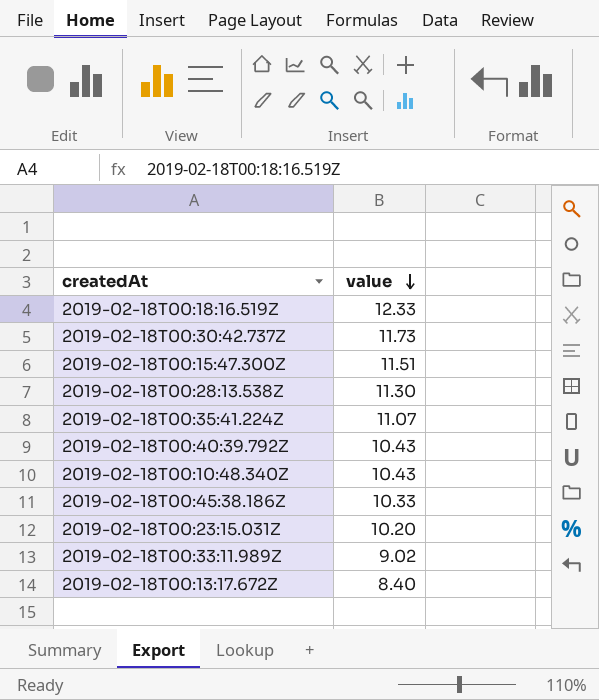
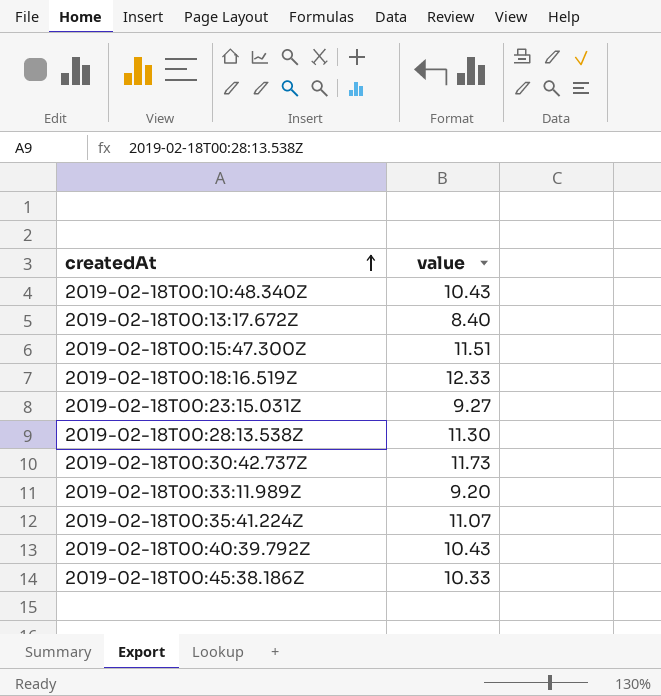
row order: value descending -> createdAt ascending
2019-02-18T00:23:15.031Z | value: 10.20 -> 9.27
2019-02-18T00:33:11.989Z | value: 9.02 -> 9.20

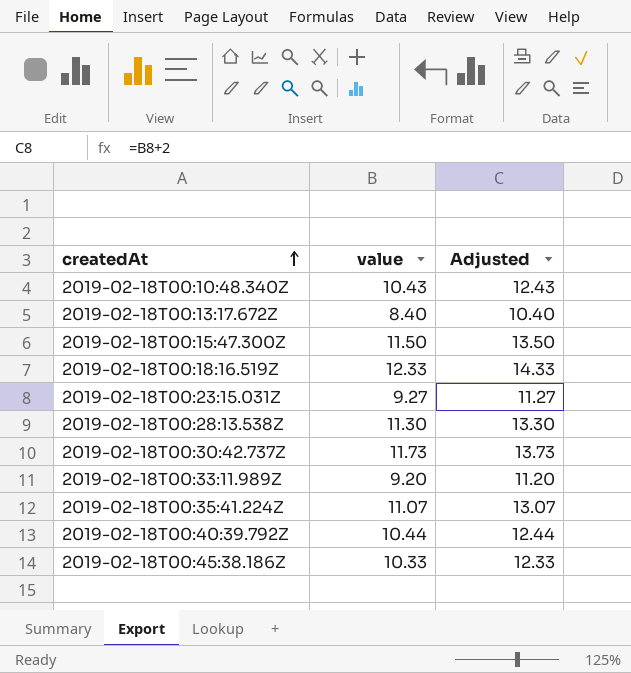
column Adjusted | formula: none -> [value] + 2
2019-02-18T00:15:47.300Z | value: 11.51 -> 11.50
2019-02-18T00:40:39.792Z | value: 10.43 -> 10.44

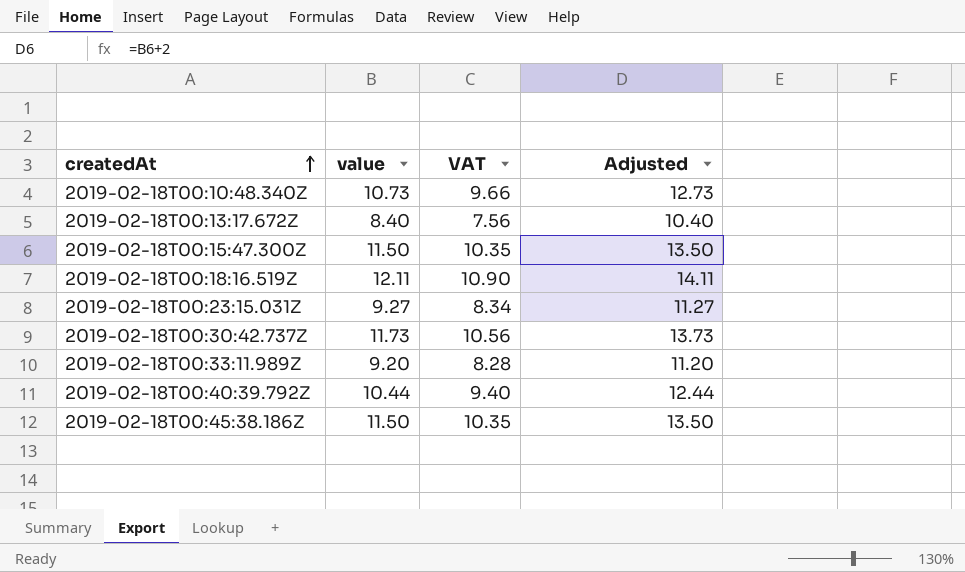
column VAT | formula: none -> [value] * 0.9
row 2019-02-18T00:28:13.538Z: 11.30 | 13.30 -> none
row 2019-02-18T00:35:41.224Z: 11.07 | 13.07 -> none
2019-02-18T00:10:48.340Z | value: 10.43 -> 10.73
2019-02-18T00:10:48.340Z | Adjusted: 12.43 -> 12.73
2019-02-18T00:18:16.519Z | value: 12.33 -> 12.11
2019-02-18T00:18:16.519Z | Adjusted: 14.33 -> 14.11
2019-02-18T00:45:38.186Z | value: 10.33 -> 11.50
2019-02-18T00:45:38.186Z | Adjusted: 12.33 -> 13.50

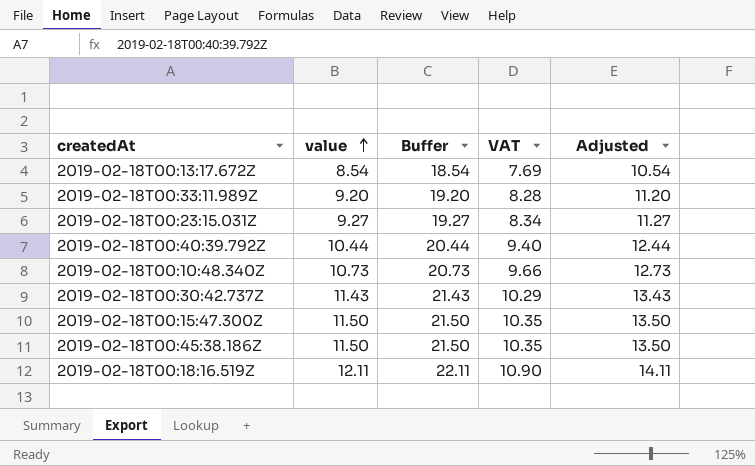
row order: createdAt ascending -> value ascending
column Buffer | formula: none -> [value] + 10
2019-02-18T00:13:17.672Z | value: 8.40 -> 8.54
2019-02-18T00:13:17.672Z | VAT: 7.56 -> 7.69
2019-02-18T00:13:17.672Z | Adjusted: 10.40 -> 10.54
2019-02-18T00:30:42.737Z | value: 11.73 -> 11.43
2019-02-18T00:30:42.737Z | VAT: 10.56 -> 10.29
2019-02-18T00:30:42.737Z | Adjusted: 13.73 -> 13.43

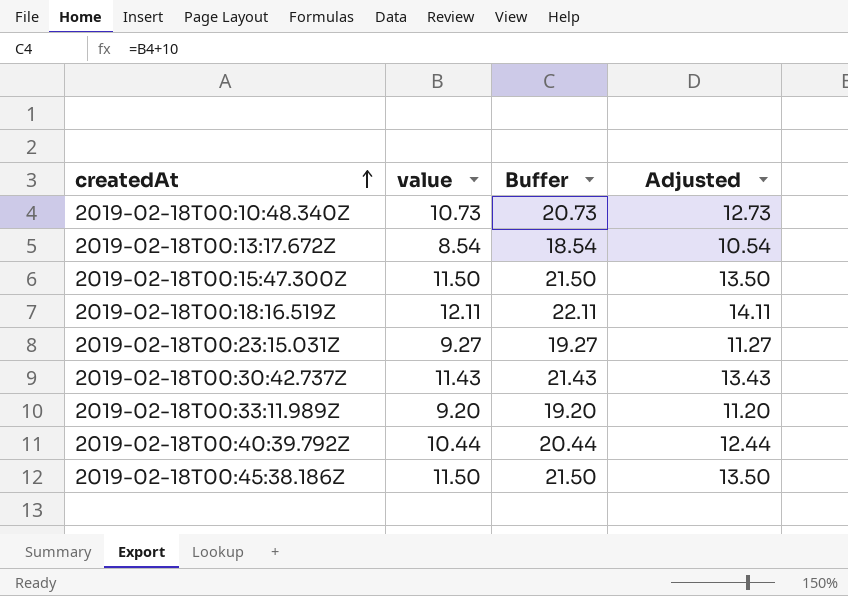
row order: value ascending -> createdAt ascending
column VAT | formula: [value] * 0.9 -> none

